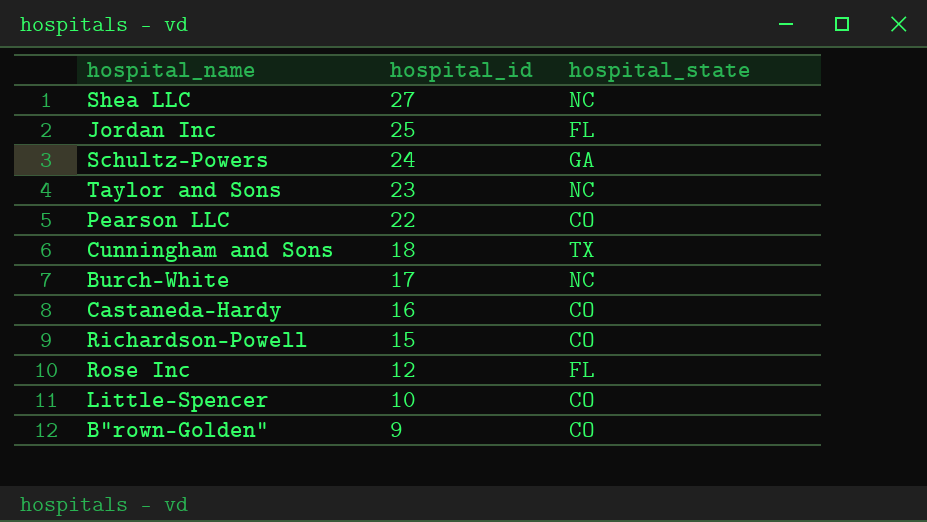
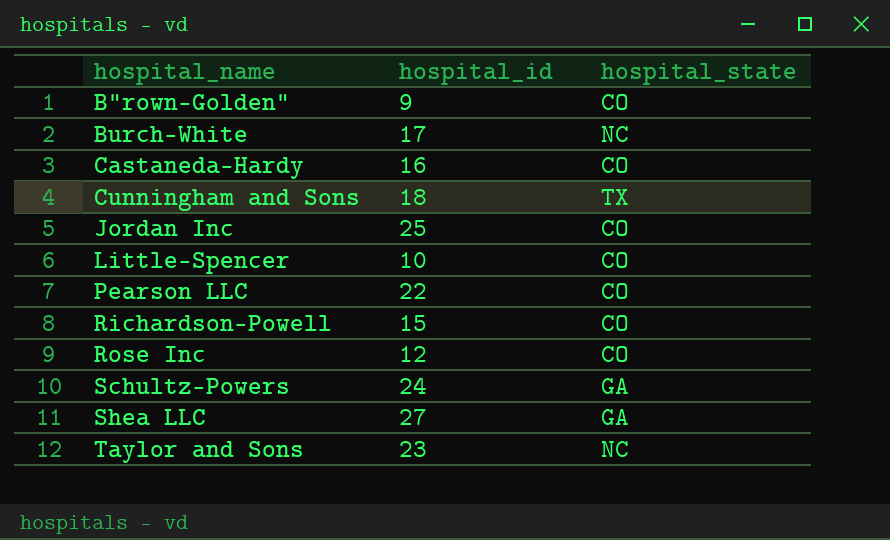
row order: hospital_id descending -> hospital_name ascending
Jordan Inc | hospital_state: FL -> CO
Rose Inc | hospital_state: FL -> CO
Shea LLC | hospital_state: NC -> GA

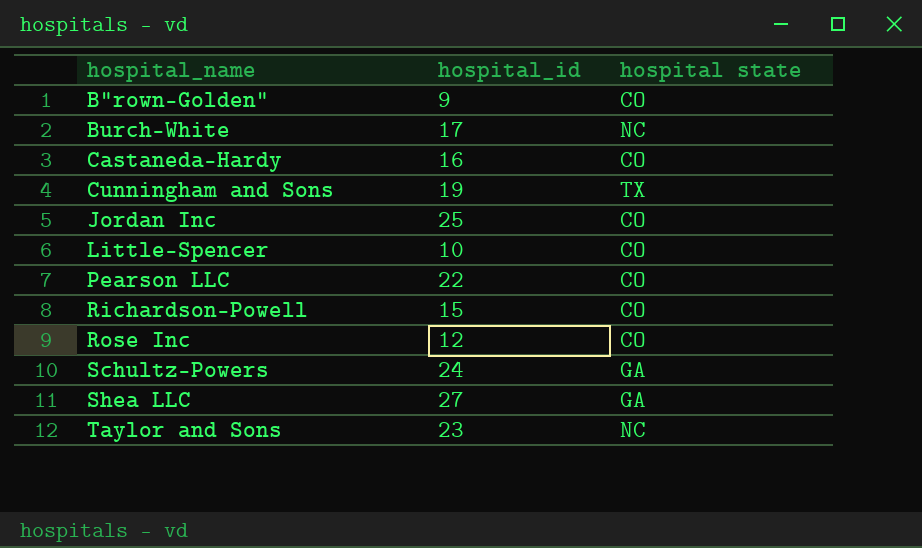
column name: hospital_state -> hospital state
Cunningham and Sons | hospital_id: 18 -> 19

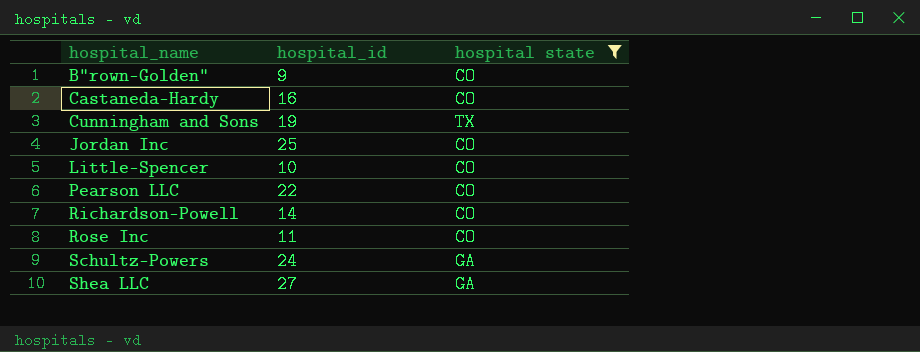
filter: none -> hospital state != NC
Richardson-Powell | hospital_id: 15 -> 14
Rose Inc | hospital_id: 12 -> 11

